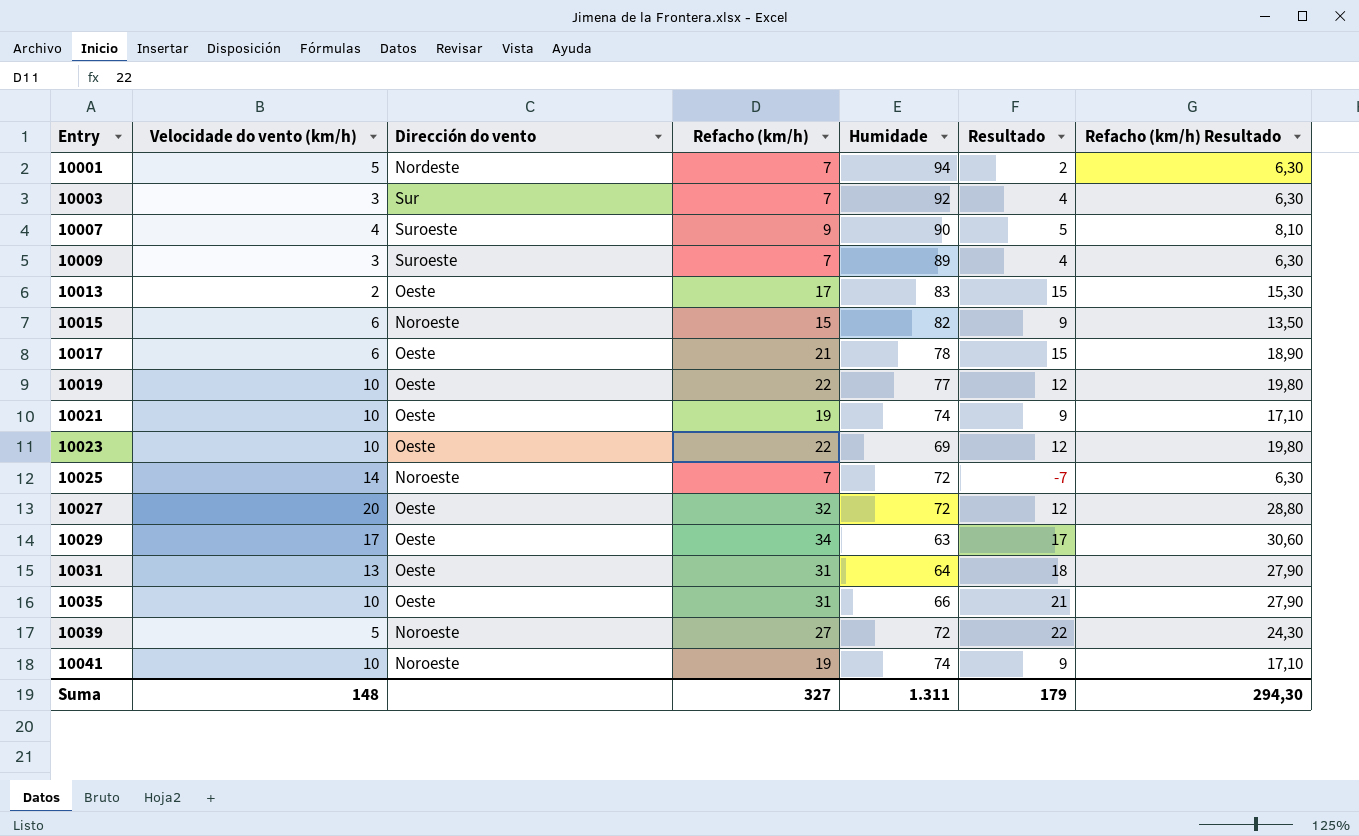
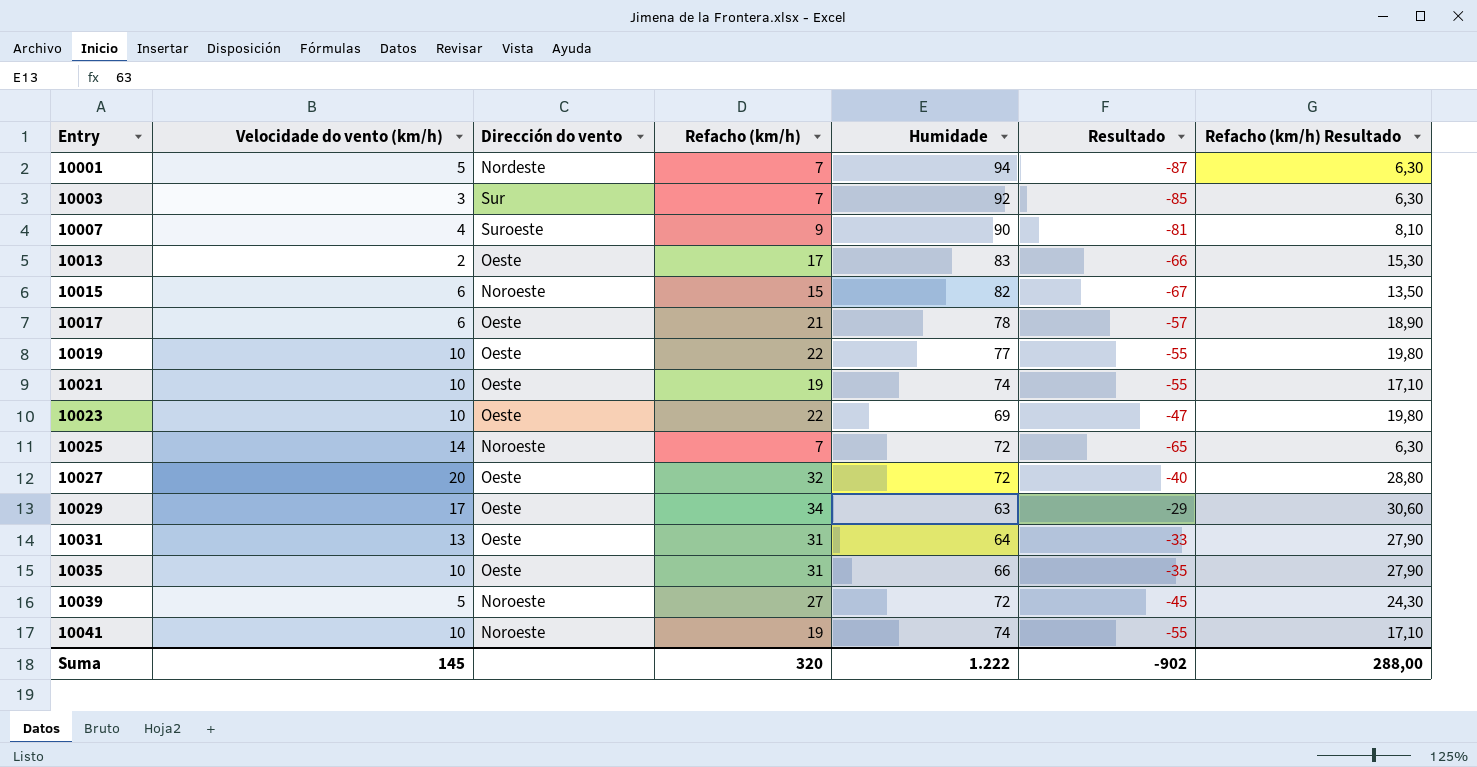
column Resultado | formula: [Refacho (km/h)] - [Velocidade do vento (km/h)] -> [Refacho (km/h)] - [Humidade]
row 10009: 3 | Suroeste | 7 | 89 | 4 | 6,30 -> none
Suma | Velocidade do vento (km/h): 148 -> 145
Suma | Refacho (km/h): 327 -> 320
Suma | Humidade: 1.311 -> 1.222
Suma | Resultado: 179 -> -902
Suma | Refacho (km/h) Resultado: 294,30 -> 288,00

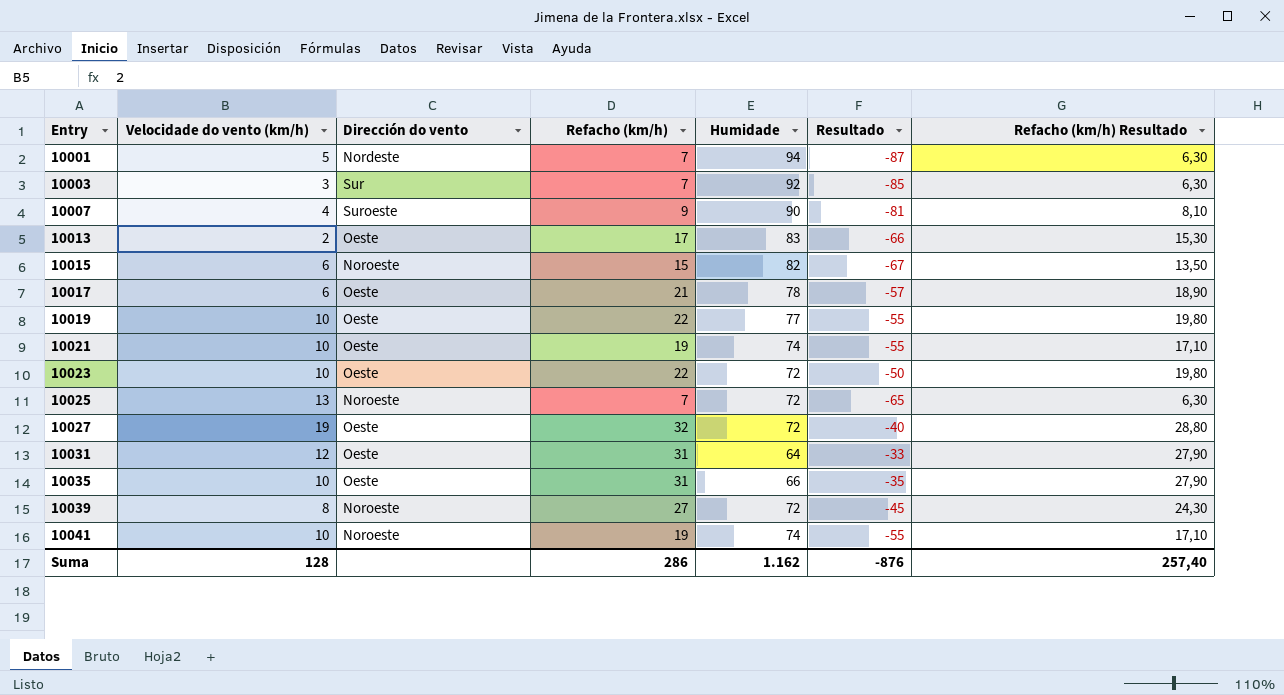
row 10029: 17 | Oeste | 34 | 63 | -29 | 30,60 -> none
10023 | Humidade: 69 -> 72
10023 | Resultado: -47 -> -50
10025 | Velocidade do vento (km/h): 14 -> 13
10027 | Velocidade do vento (km/h): 20 -> 19
10031 | Velocidade do vento (km/h): 13 -> 12
10039 | Velocidade do vento (km/h): 5 -> 8
Suma | Velocidade do vento (km/h): 145 -> 128
Suma | Refacho (km/h): 320 -> 286
Suma | Humidade: 1.222 -> 1.162
Suma | Resultado: -902 -> -876
Suma | Refacho (km/h) Resultado: 288,00 -> 257,40

